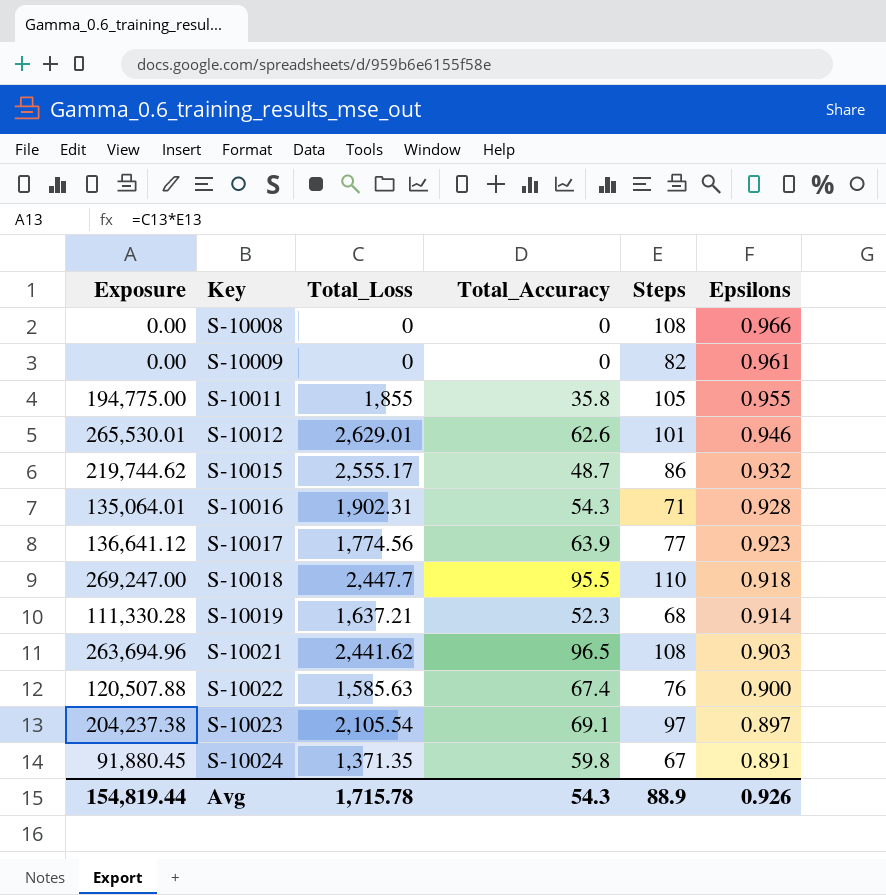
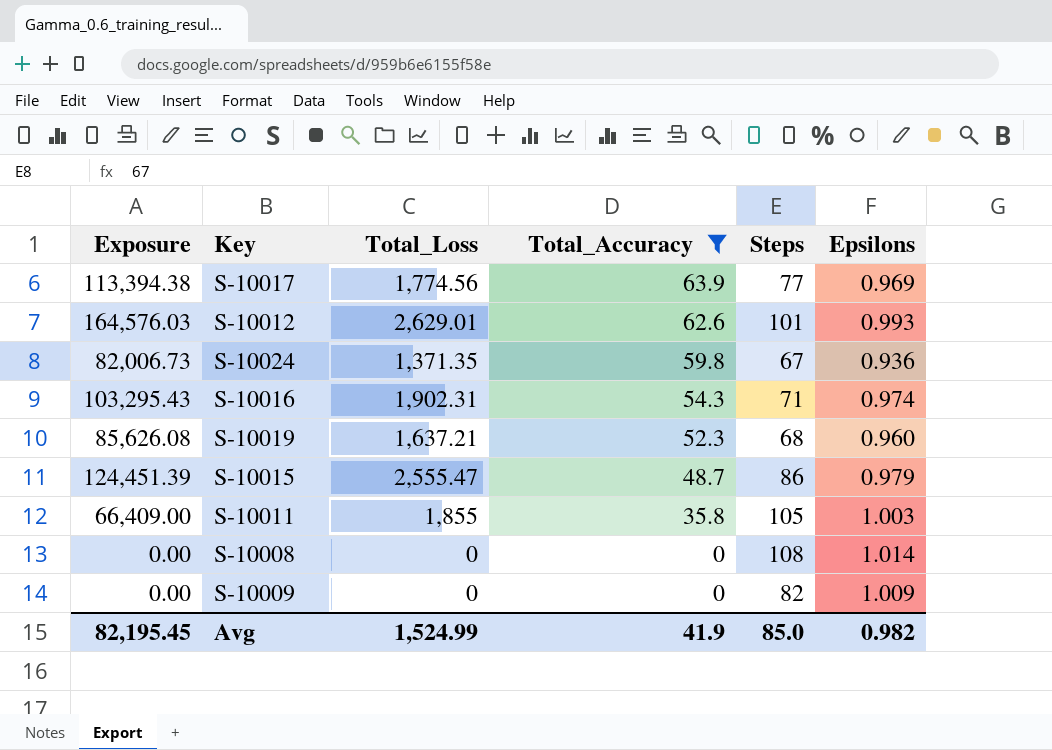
filter: none -> Total_Accuracy <= 63.9
row order: Key ascending -> Total_Accuracy descending
column Exposure | formula: [Total_Loss] * [Steps] -> [Total_Loss] * [Total_Accuracy]
S-10017 | Epsilons: 0.923 -> 0.969
S-10012 | Epsilons: 0.946 -> 0.993
S-10024 | Epsilons: 0.891 -> 0.936
S-10016 | Epsilons: 0.928 -> 0.974
S-10019 | Epsilons: 0.914 -> 0.960
S-10015 | Total_Loss: 2,555.17 -> 2,555.47
S-10015 | Epsilons: 0.932 -> 0.979
S-10011 | Epsilons: 0.955 -> 1.003
S-10008 | Epsilons: 0.966 -> 1.014
S-10009 | Epsilons: 0.961 -> 1.009
Avg | Exposure: 154,819.44 -> 82,195.45
Avg | Total_Loss: 1,715.78 -> 1,524.99
Avg | Total_Accuracy: 54.3 -> 41.9
Avg | Steps: 88.9 -> 85.0
Avg | Epsilons: 0.926 -> 0.982

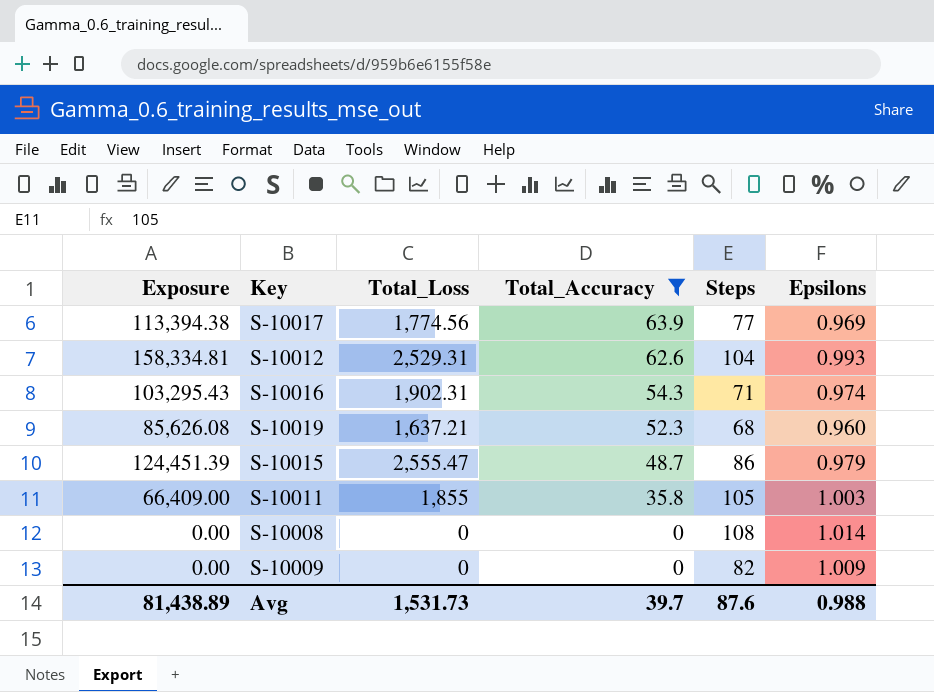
row S-10024: 82,006.73 | 1,371.35 | 59.8 | 67 | 0.936 -> none
S-10012 | Exposure: 164,576.03 -> 158,334.81
S-10012 | Total_Loss: 2,629.01 -> 2,529.31
S-10012 | Steps: 101 -> 104
Avg | Exposure: 82,195.45 -> 81,438.89
Avg | Total_Loss: 1,524.99 -> 1,531.73
Avg | Total_Accuracy: 41.9 -> 39.7
Avg | Steps: 85.0 -> 87.6
Avg | Epsilons: 0.982 -> 0.988

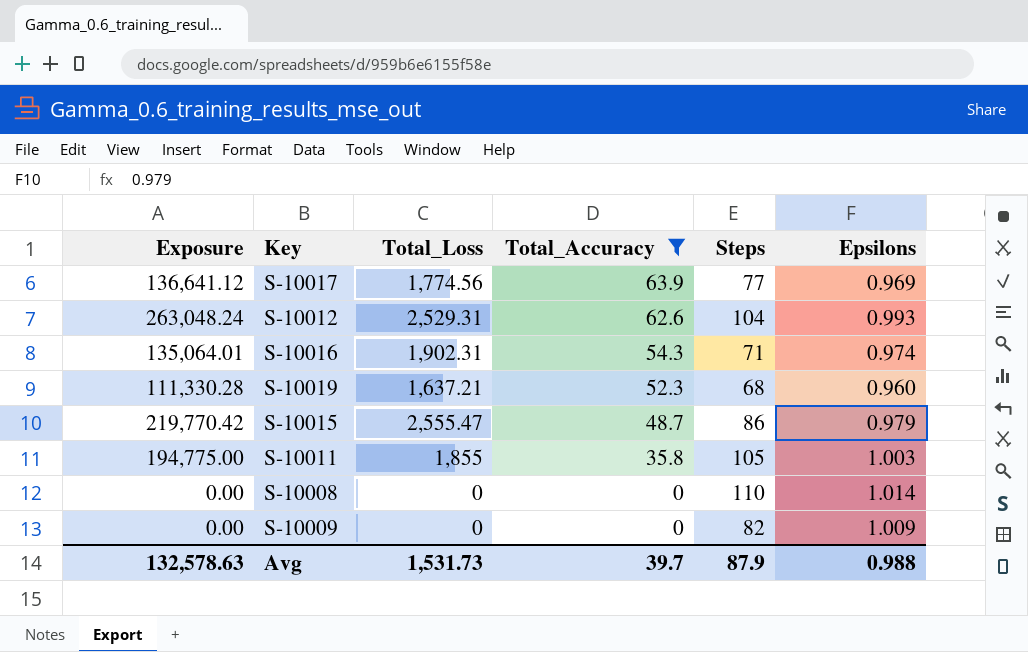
column Exposure | formula: [Total_Loss] * [Total_Accuracy] -> [Total_Loss] * [Steps]
S-10008 | Steps: 108 -> 110
Avg | Exposure: 81,438.89 -> 132,578.63
Avg | Steps: 87.6 -> 87.9

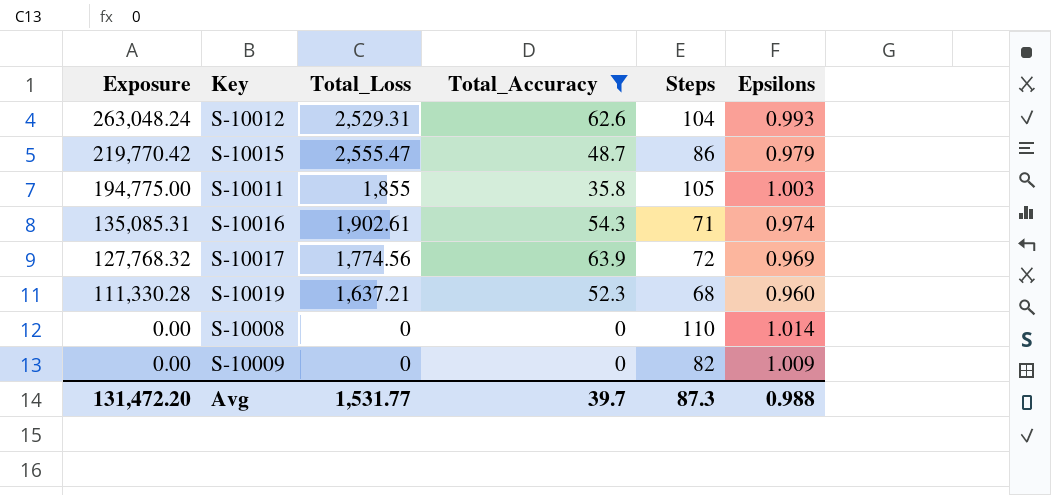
row order: Total_Accuracy descending -> Exposure descending
S-10016 | Exposure: 135,064.01 -> 135,085.31
S-10016 | Total_Loss: 1,902.31 -> 1,902.61
S-10017 | Exposure: 136,641.12 -> 127,768.32
S-10017 | Steps: 77 -> 72
Avg | Exposure: 132,578.63 -> 131,472.20
Avg | Total_Loss: 1,531.73 -> 1,531.77
Avg | Steps: 87.9 -> 87.3

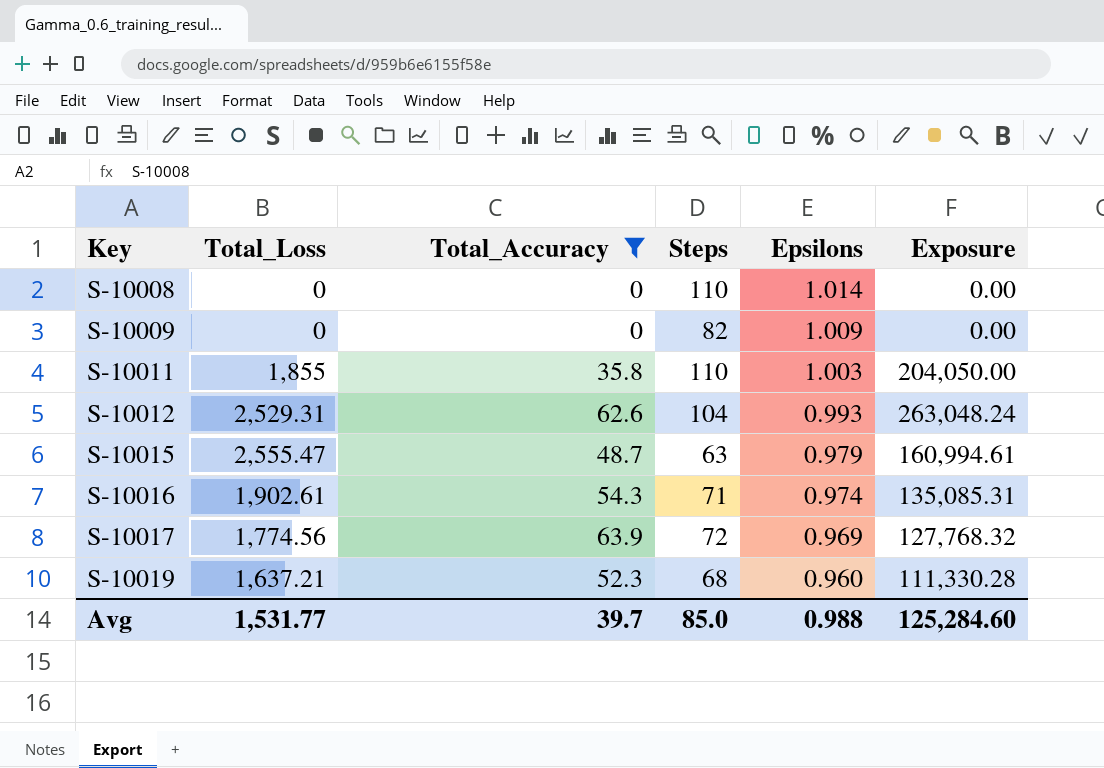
row order: Exposure descending -> Key ascending
column Exposure | position: 1 -> 6
S-10011 | Steps: 105 -> 110
S-10011 | Exposure: 194,775.00 -> 204,050.00
S-10015 | Steps: 86 -> 63
S-10015 | Exposure: 219,770.42 -> 160,994.61
Avg | Steps: 87.3 -> 85.0
Avg | Exposure: 131,472.20 -> 125,284.60

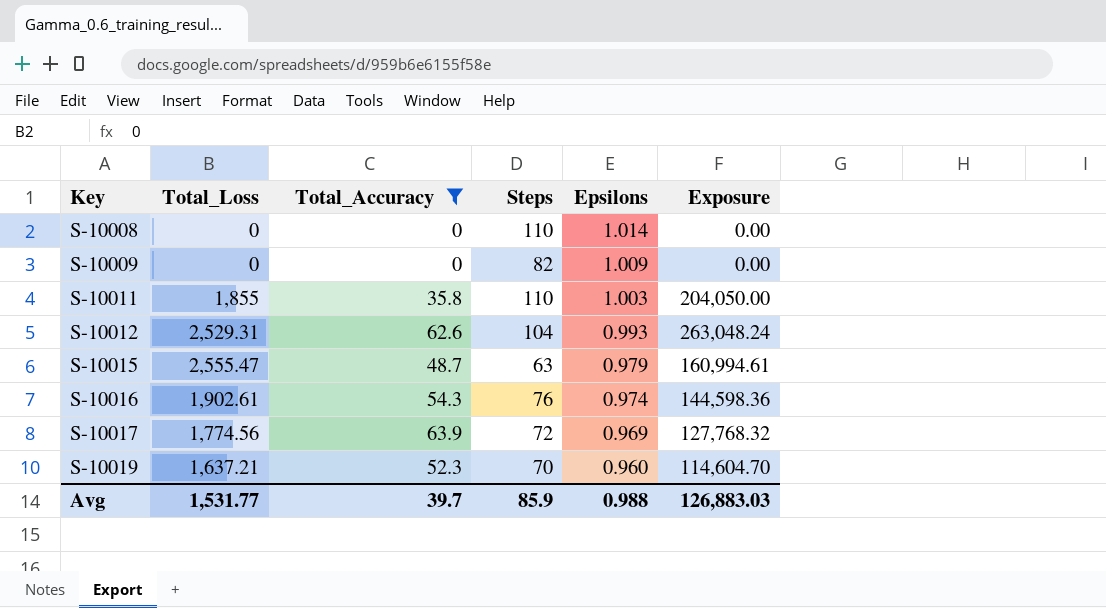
S-10016 | Steps: 71 -> 76
S-10016 | Exposure: 135,085.31 -> 144,598.36
S-10019 | Steps: 68 -> 70
S-10019 | Exposure: 111,330.28 -> 114,604.70
Avg | Steps: 85.0 -> 85.9
Avg | Exposure: 125,284.60 -> 126,883.03

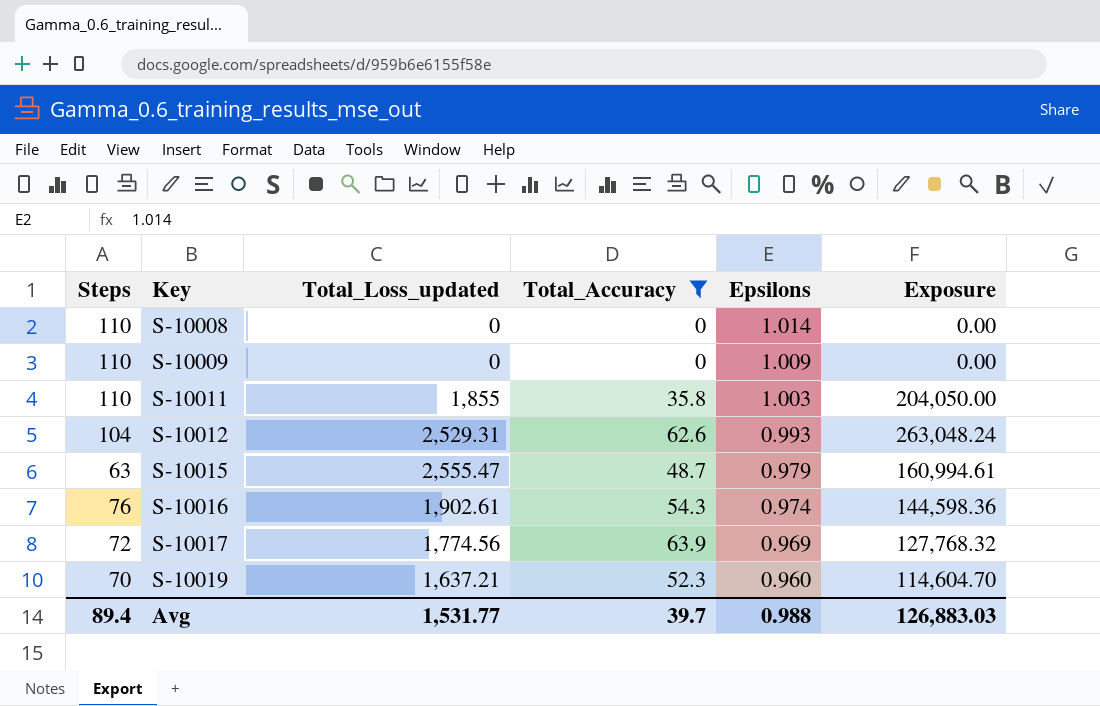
column Steps | position: 4 -> 1
column name: Total_Loss -> Total_Loss_updated
S-10009 | Steps: 82 -> 110
Avg | Steps: 85.9 -> 89.4

